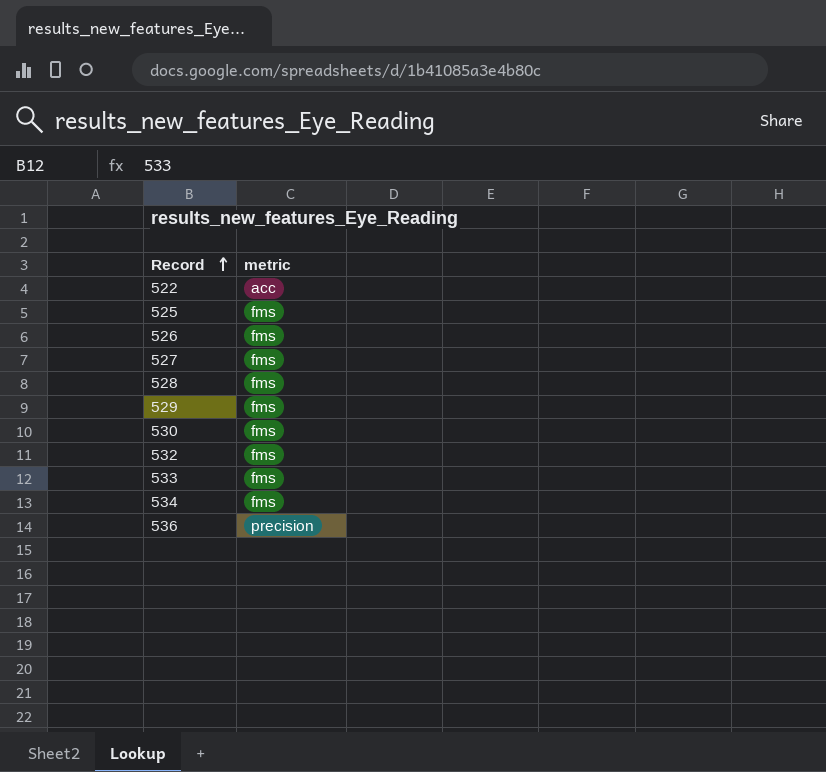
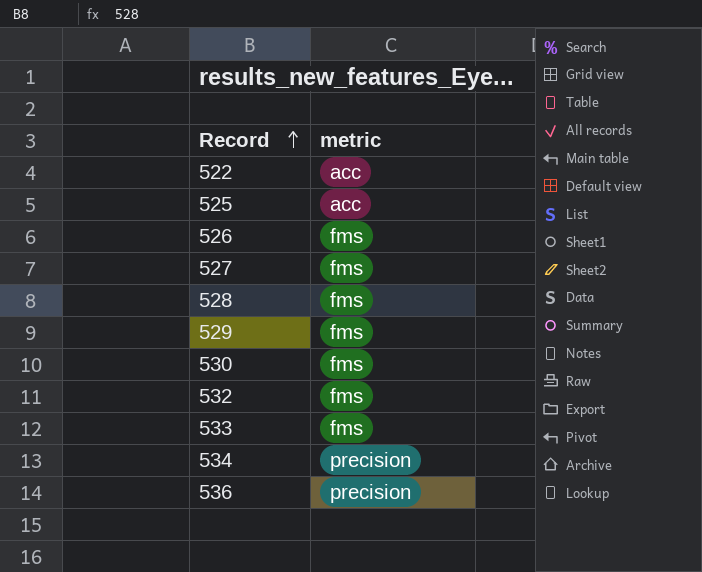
525 | metric: fms -> acc
534 | metric: fms -> precision

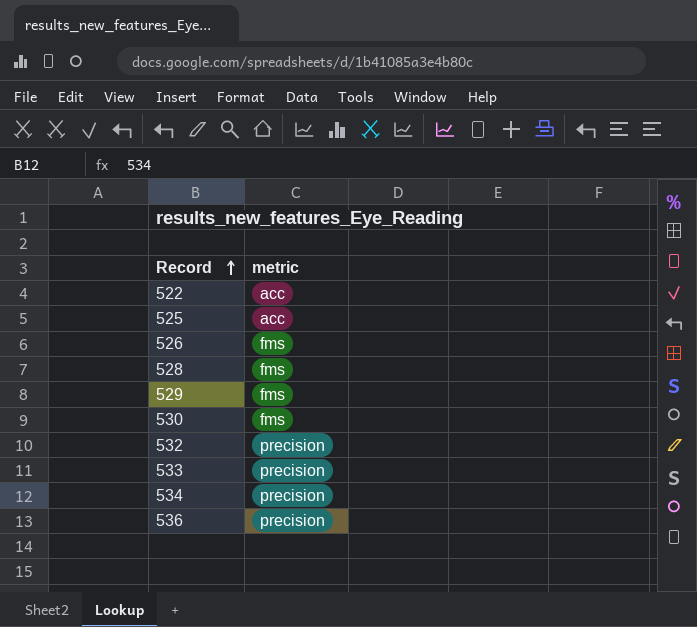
row 527: fms -> none
532 | metric: fms -> precision
533 | metric: fms -> precision

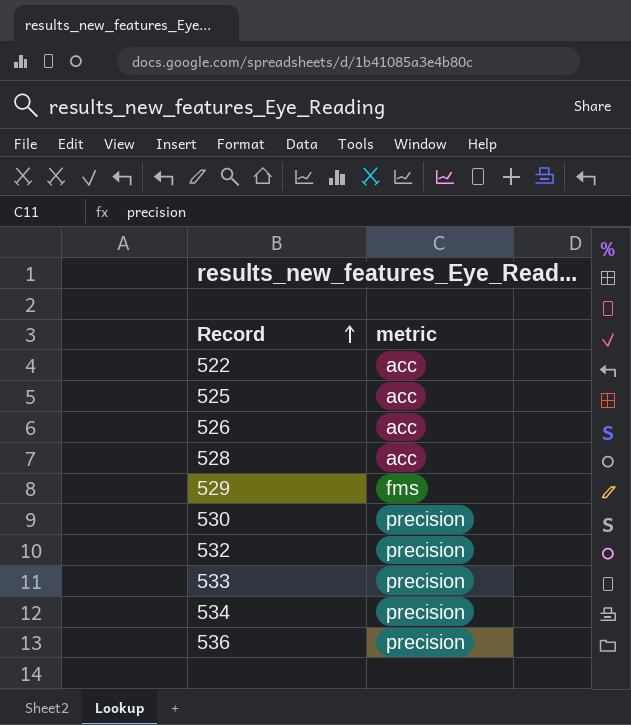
526 | metric: fms -> acc
528 | metric: fms -> acc
530 | metric: fms -> precision

